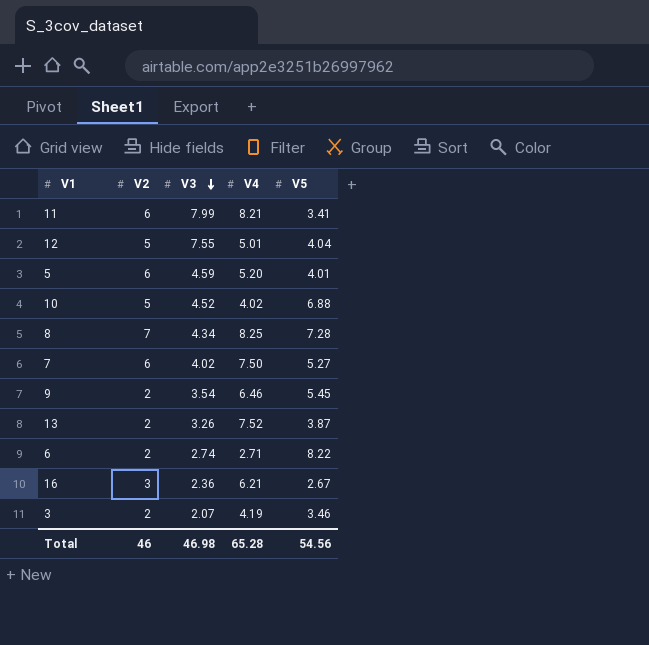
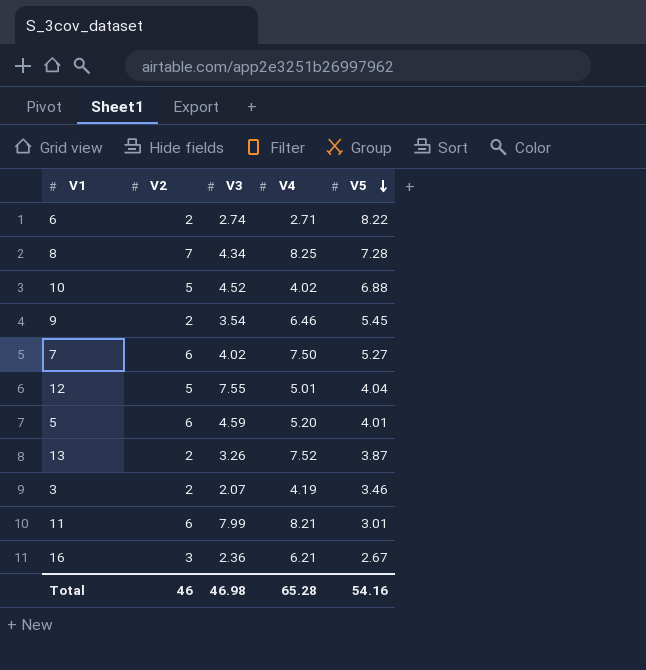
row order: V3 descending -> V5 descending
11 | V5: 3.41 -> 3.01
Total | V5: 54.56 -> 54.16

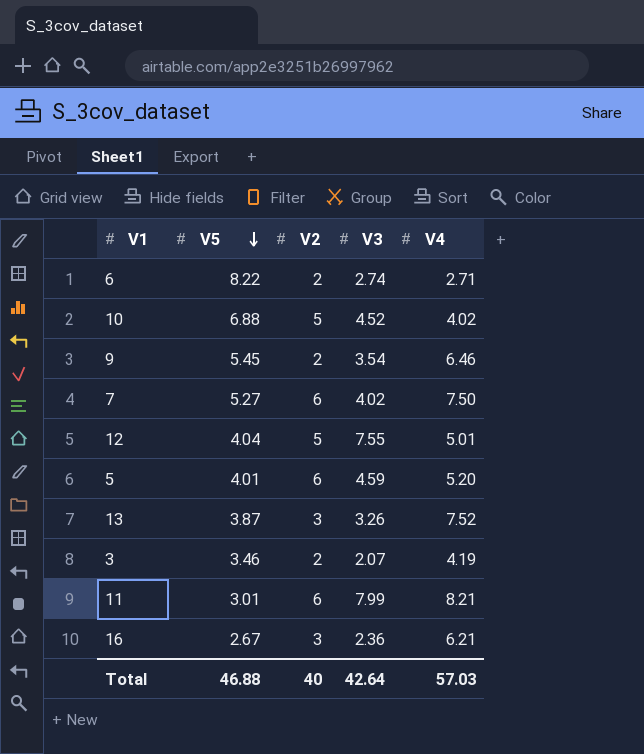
column V5 | position: 5 -> 2
row 8: 7 | 4.34 | 8.25 | 7.28 -> none
13 | V2: 2 -> 3
Total | V5: 54.16 -> 46.88
Total | V2: 46 -> 40
Total | V3: 46.98 -> 42.64
Total | V4: 65.28 -> 57.03

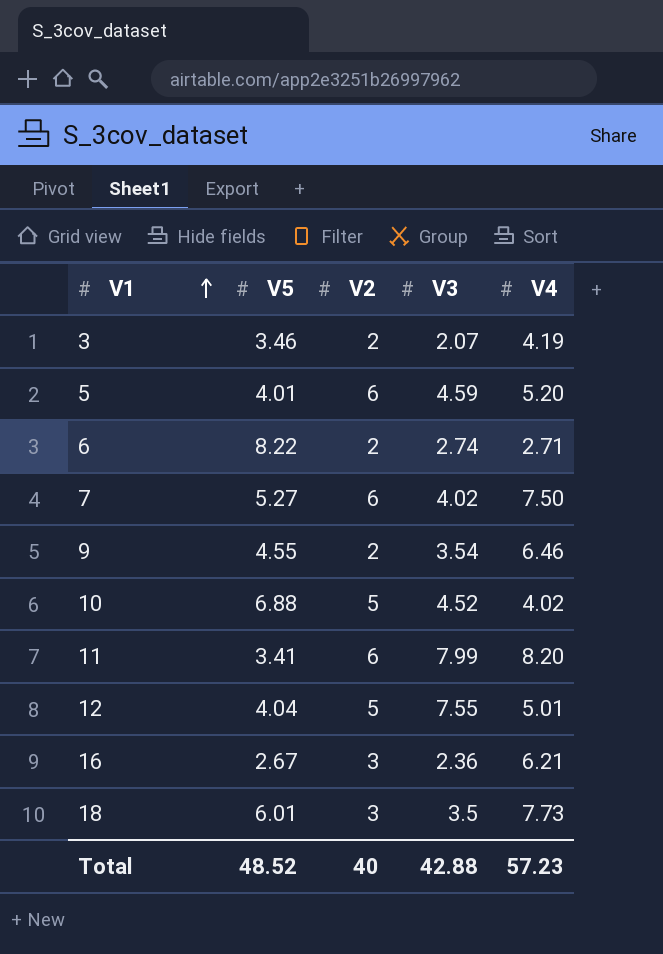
row order: V5 descending -> V1 ascending
row 13: 3.87 | 3 | 3.26 | 7.52 -> none
9 | V5: 5.45 -> 4.55
11 | V5: 3.01 -> 3.41
11 | V4: 8.21 -> 8.20
row 18: none -> 6.01 | 3 | 3.5 | 7.73
Total | V5: 46.88 -> 48.52
Total | V3: 42.64 -> 42.88
Total | V4: 57.03 -> 57.23

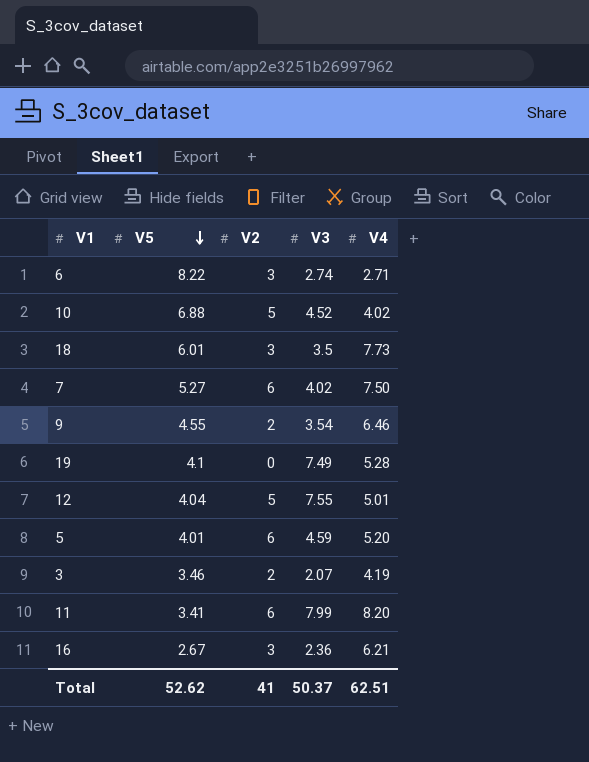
row order: V1 ascending -> V5 descending
6 | V2: 2 -> 3
row 19: none -> 4.1 | 0 | 7.49 | 5.28
Total | V5: 48.52 -> 52.62
Total | V2: 40 -> 41
Total | V3: 42.88 -> 50.37
Total | V4: 57.23 -> 62.51

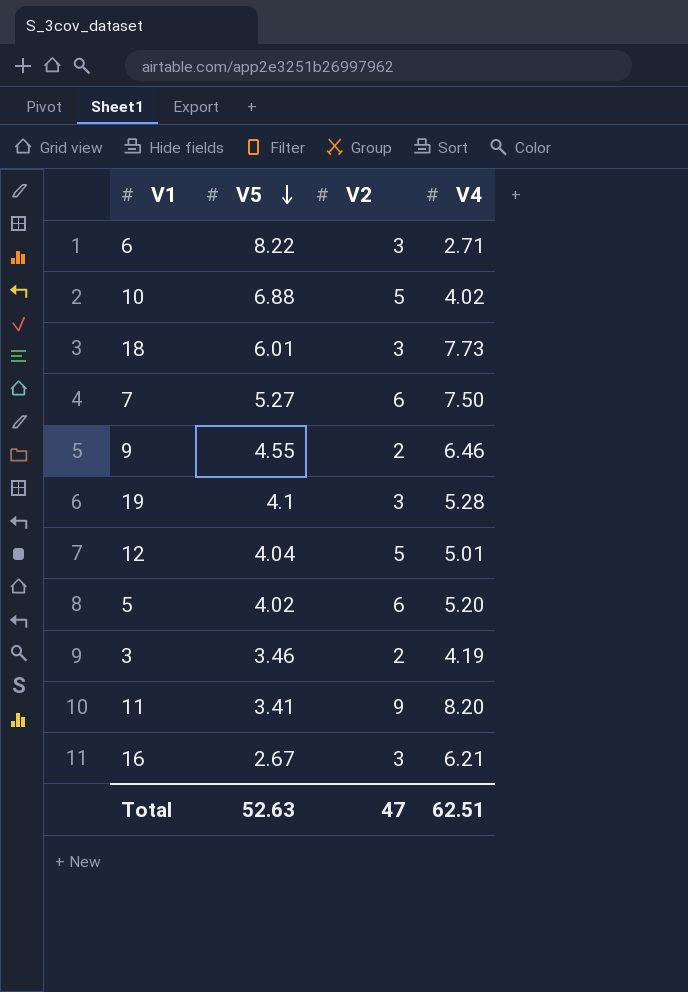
column V3 | position: 4 -> none
19 | V2: 0 -> 3
5 | V5: 4.01 -> 4.02
11 | V2: 6 -> 9
Total | V5: 52.62 -> 52.63
Total | V2: 41 -> 47

